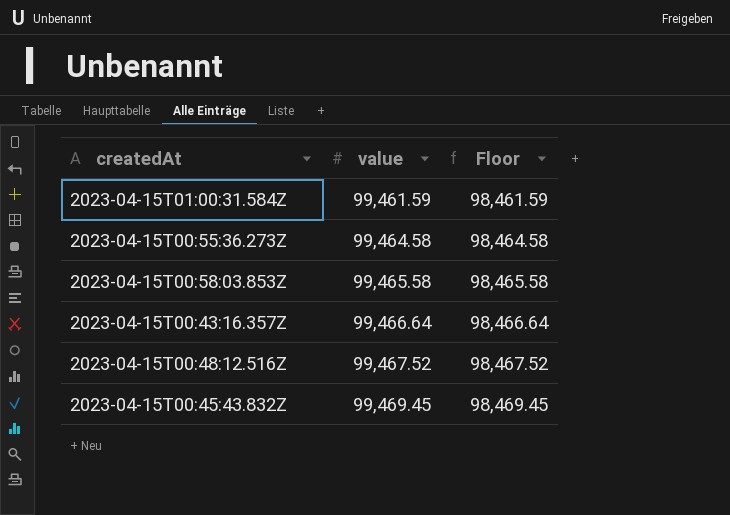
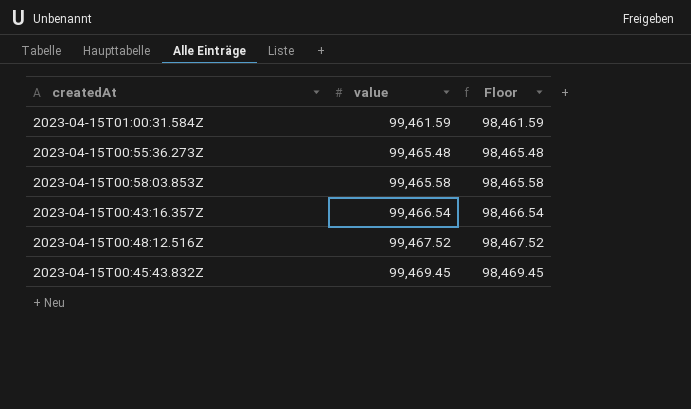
2023-04-15T00:55:36.273Z | value: 99,464.58 -> 99,465.48
2023-04-15T00:55:36.273Z | Floor: 98,464.58 -> 98,465.48
2023-04-15T00:43:16.357Z | value: 99,466.64 -> 99,466.54
2023-04-15T00:43:16.357Z | Floor: 98,466.64 -> 98,466.54

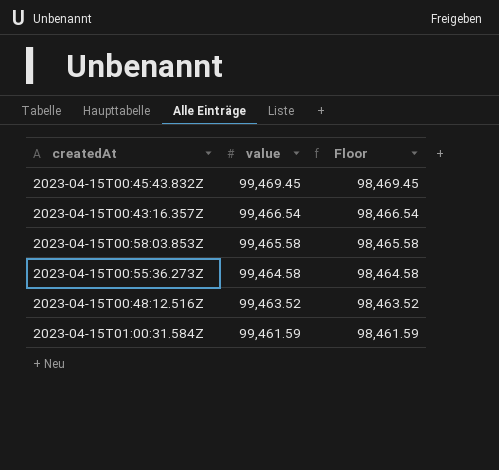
row order: value ascending -> value descending
2023-04-15T00:55:36.273Z | value: 99,465.48 -> 99,464.58
2023-04-15T00:55:36.273Z | Floor: 98,465.48 -> 98,464.58
2023-04-15T00:48:12.516Z | value: 99,467.52 -> 99,463.52
2023-04-15T00:48:12.516Z | Floor: 98,467.52 -> 98,463.52

